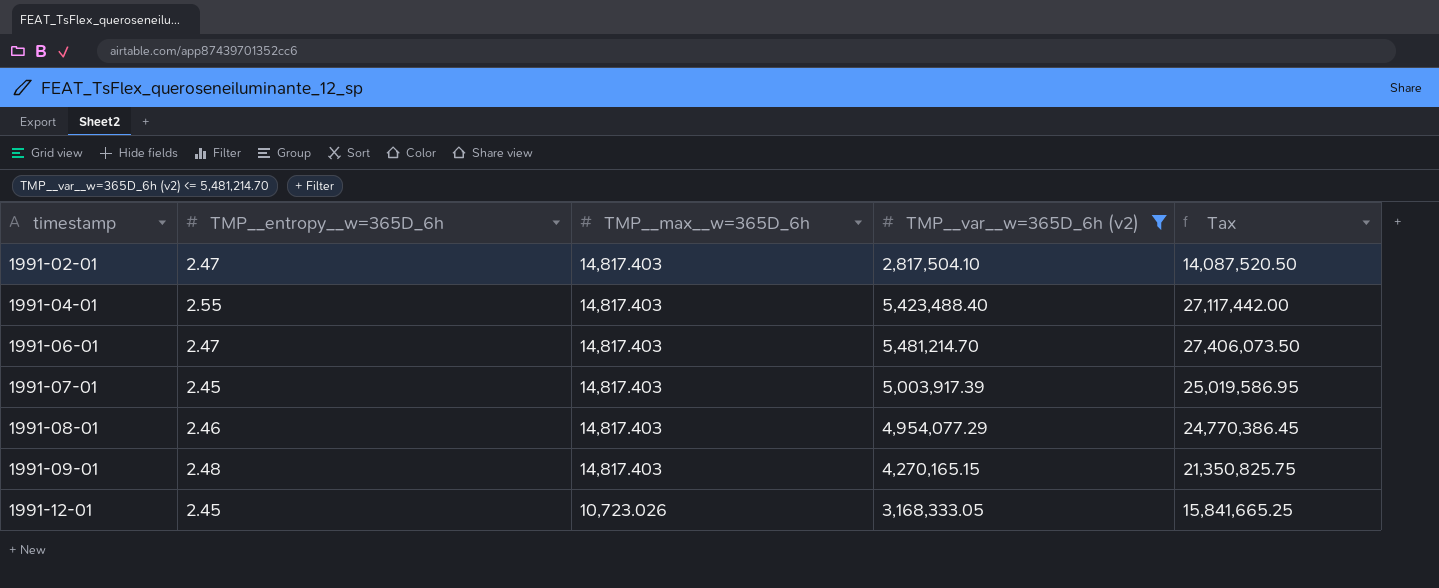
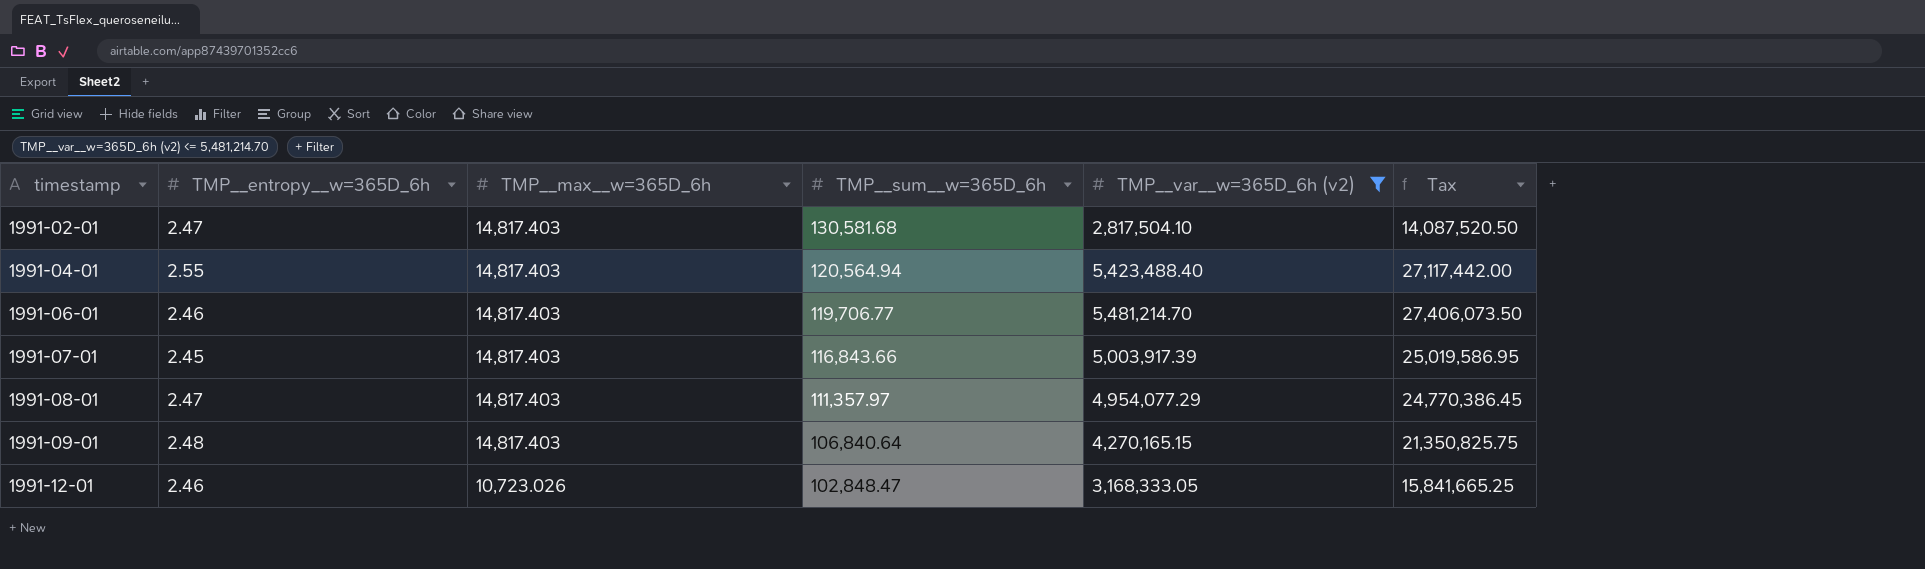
column TMP__sum__w=365D_6h | position: none -> 4
1991-06-01 | TMP__entropy__w=365D_6h: 2.47 -> 2.46
1991-08-01 | TMP__entropy__w=365D_6h: 2.46 -> 2.47
1991-12-01 | TMP__entropy__w=365D_6h: 2.45 -> 2.46

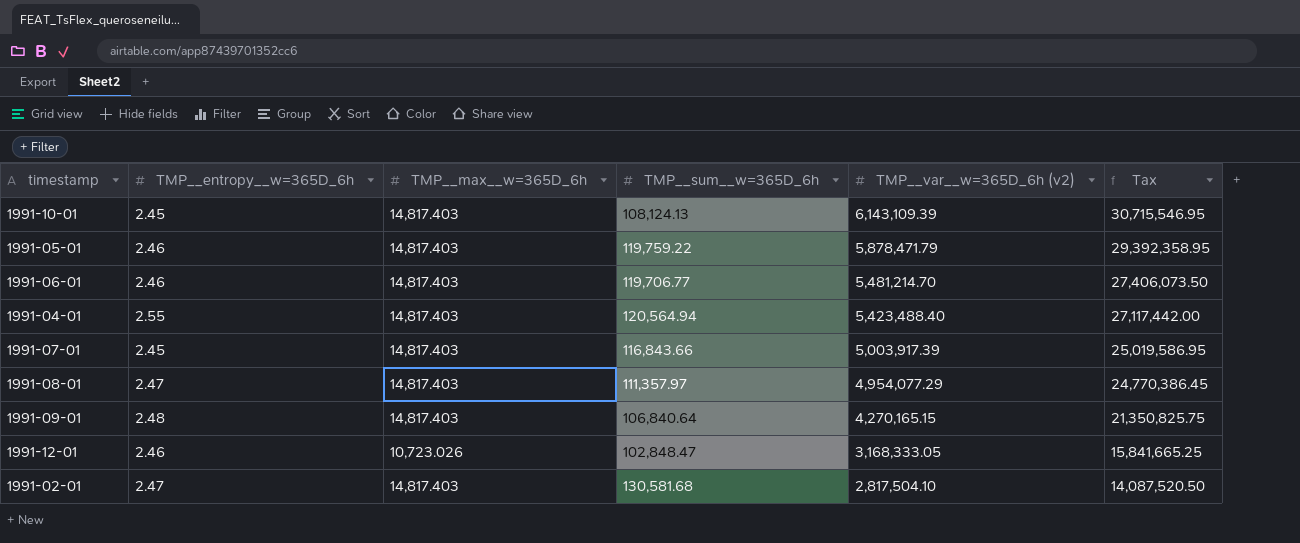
filter: TMP__var__w=365D_6h (v2) <= 5,481,214.70 -> none
row order: timestamp ascending -> TMP__var__w=365D_6h (v2) descending

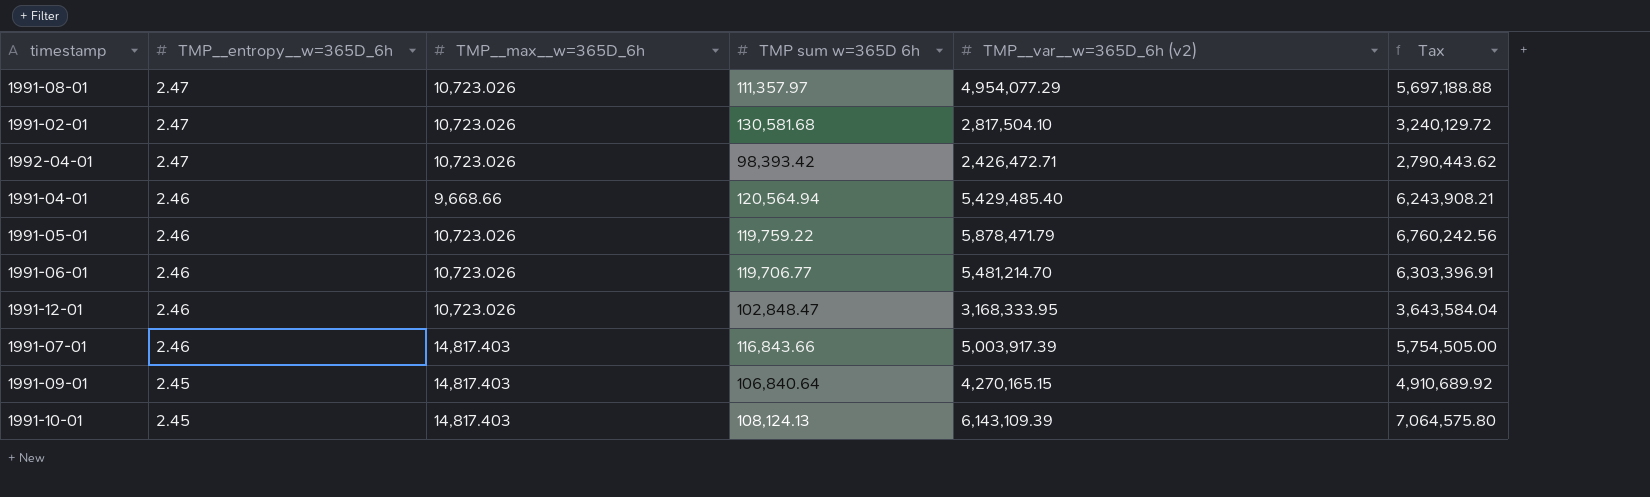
row order: TMP__var__w=365D_6h (v2) descending -> TMP__entropy__w=365D_6h descending
column name: TMP__sum__w=365D_6h -> TMP sum w=365D 6h
column Tax | formula: [TMP__var__w=365D_6h (v2)] * 5 -> [TMP__var__w=365D_6h (v2)] * 1.15
1991-08-01 | TMP__max__w=365D_6h: 14,817.403 -> 10,723.026
1991-02-01 | TMP__max__w=365D_6h: 14,817.403 -> 10,723.026
row 1992-04-01: none -> 2.47 | 10,723.026 | 98,393.42 | 2,426,472.71 | 2,790,443.62
1991-04-01 | TMP__entropy__w=365D_6h: 2.55 -> 2.46
1991-04-01 | TMP__max__w=365D_6h: 14,817.403 -> 9,668.66
1991-04-01 | TMP__var__w=365D_6h (v2): 5,423,488.40 -> 5,429,485.40
1991-05-01 | TMP__max__w=365D_6h: 14,817.403 -> 10,723.026
1991-06-01 | TMP__max__w=365D_6h: 14,817.403 -> 10,723.026
1991-12-01 | TMP__var__w=365D_6h (v2): 3,168,333.05 -> 3,168,333.95
1991-07-01 | TMP__entropy__w=365D_6h: 2.45 -> 2.46
1991-09-01 | TMP__entropy__w=365D_6h: 2.48 -> 2.45

